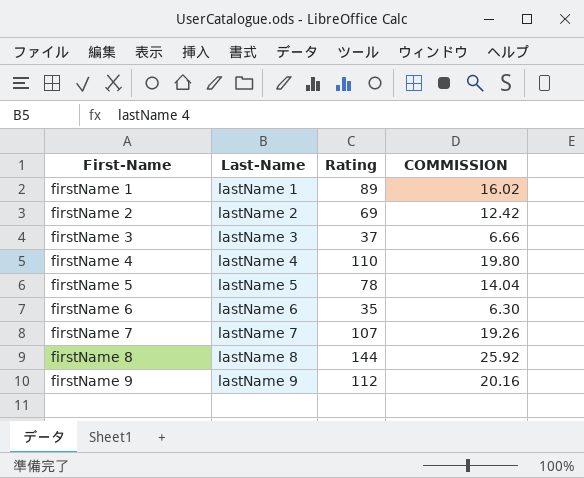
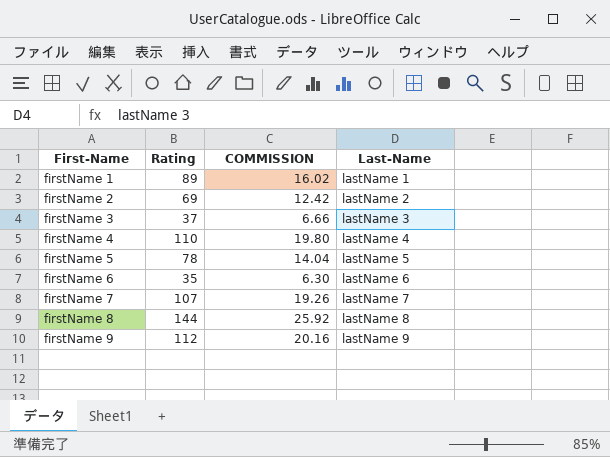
column Last-Name | position: 2 -> 4

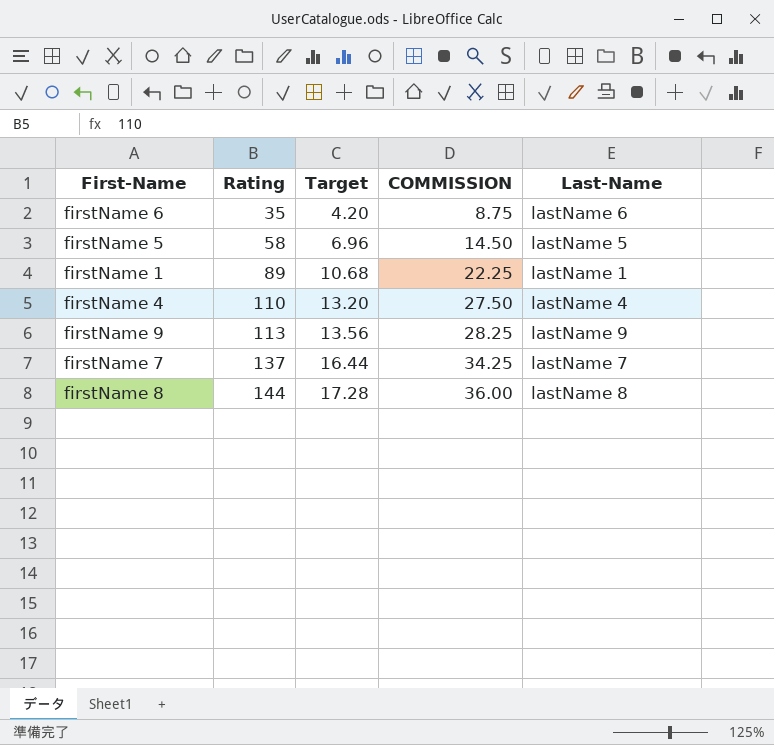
row order: First-Name ascending -> Rating ascending
column Target | formula: none -> [Rating] * 0.12
column COMMISSION | formula: [Rating] * 0.18 -> [Rating] * 0.25
row firstName 2: 69 | 12.42 | lastName 2 -> none
row firstName 3: 37 | 6.66 | lastName 3 -> none
firstName 5 | Rating: 78 -> 58
firstName 9 | Rating: 112 -> 113
firstName 7 | Rating: 107 -> 137

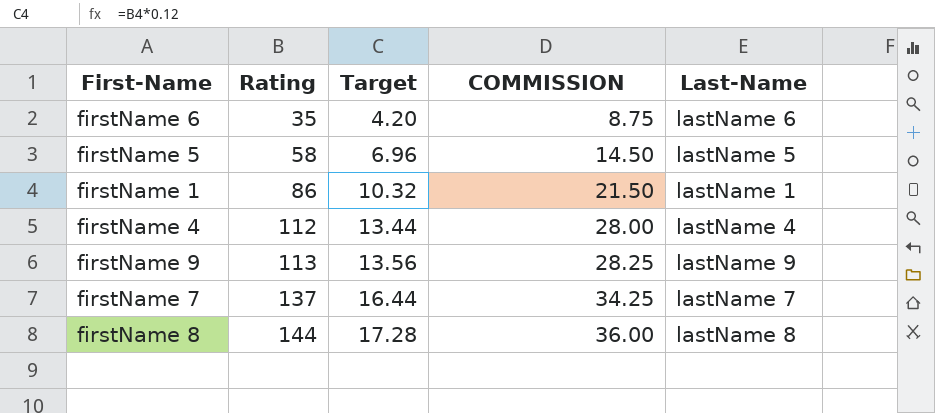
firstName 1 | Rating: 89 -> 86
firstName 1 | Target: 10.68 -> 10.32
firstName 1 | COMMISSION: 22.25 -> 21.50
firstName 4 | Rating: 110 -> 112
firstName 4 | Target: 13.20 -> 13.44
firstName 4 | COMMISSION: 27.50 -> 28.00

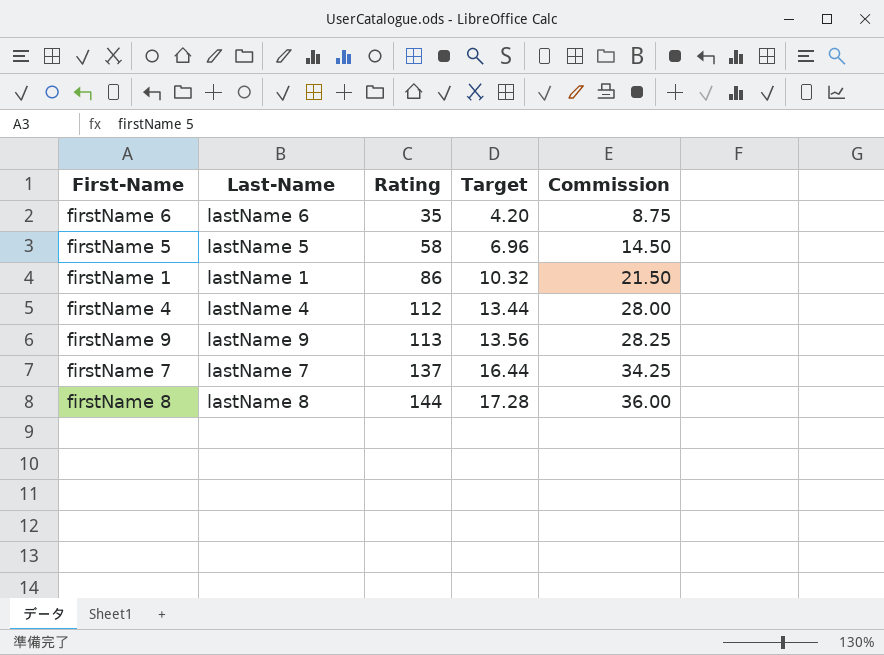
column Last-Name | position: 5 -> 2
column name: COMMISSION -> Commission

